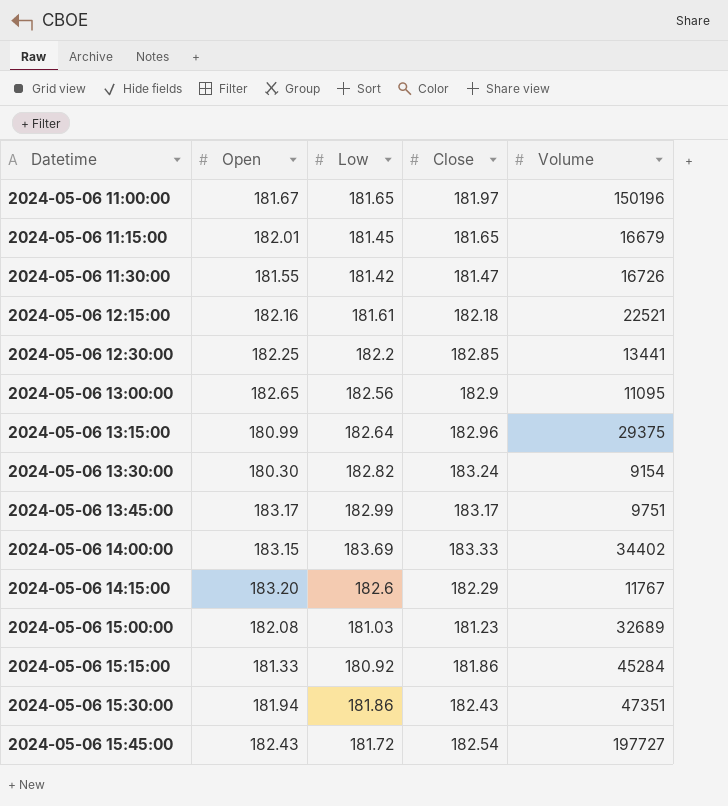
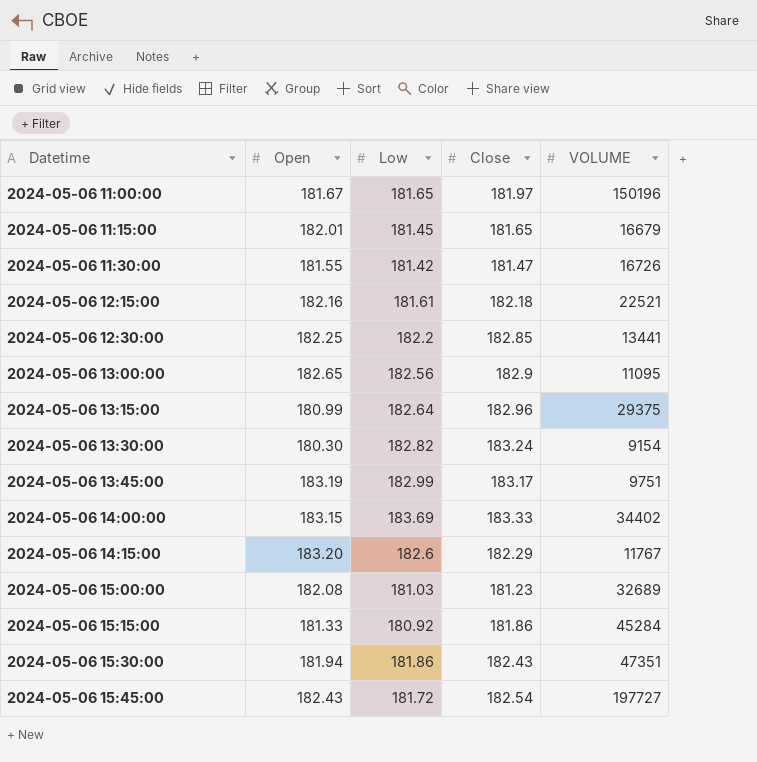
column name: Volume -> VOLUME
2024-05-06 13:45:00 | Open: 183.17 -> 183.19

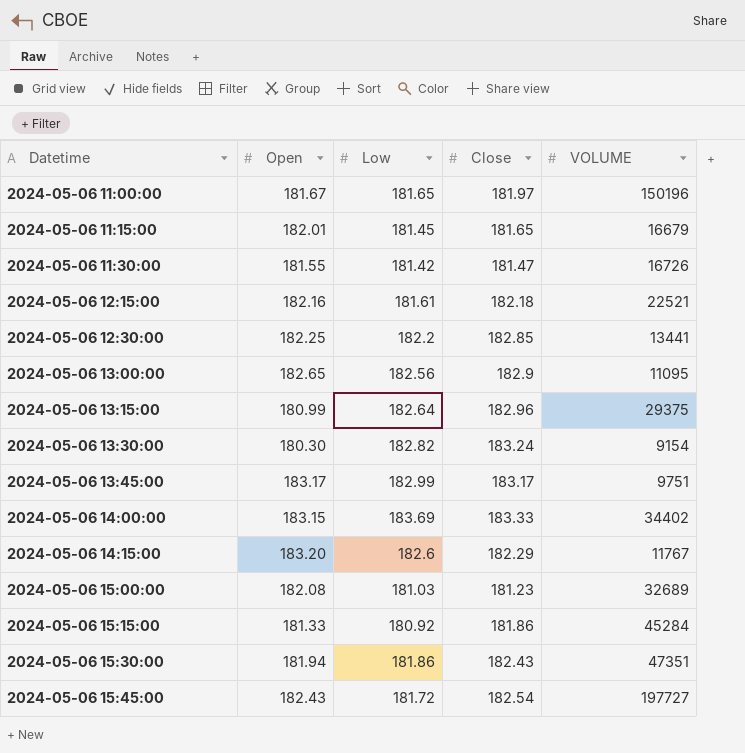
2024-05-06 13:45:00 | Open: 183.19 -> 183.17

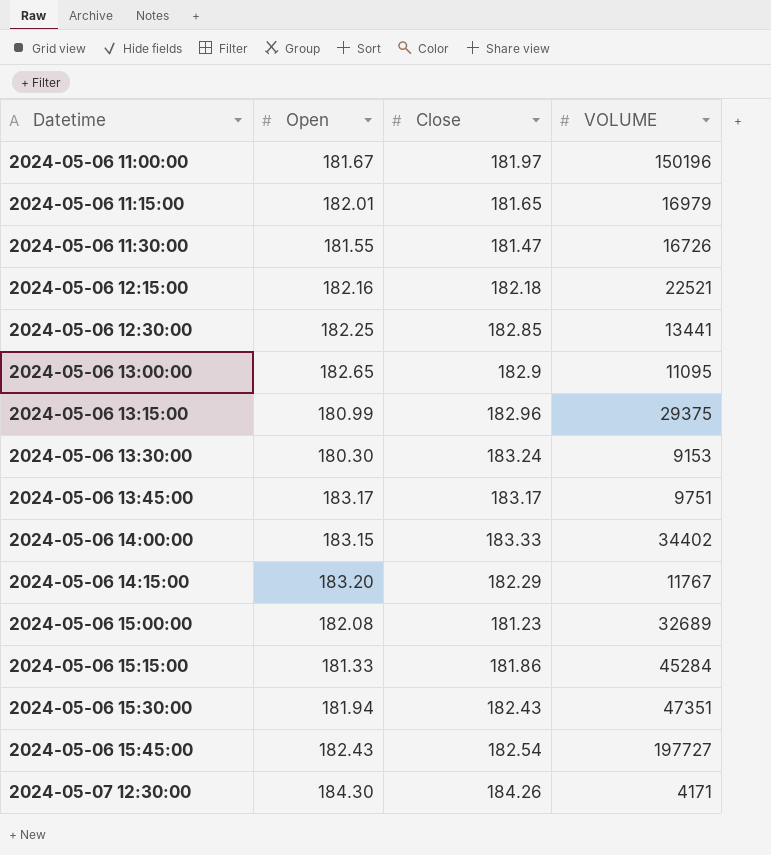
column Low | position: 3 -> none
2024-05-06 11:15:00 | VOLUME: 16679 -> 16979
2024-05-06 13:30:00 | VOLUME: 9154 -> 9153
row 2024-05-07 12:30:00: none -> 184.30 | 184.26 | 4171

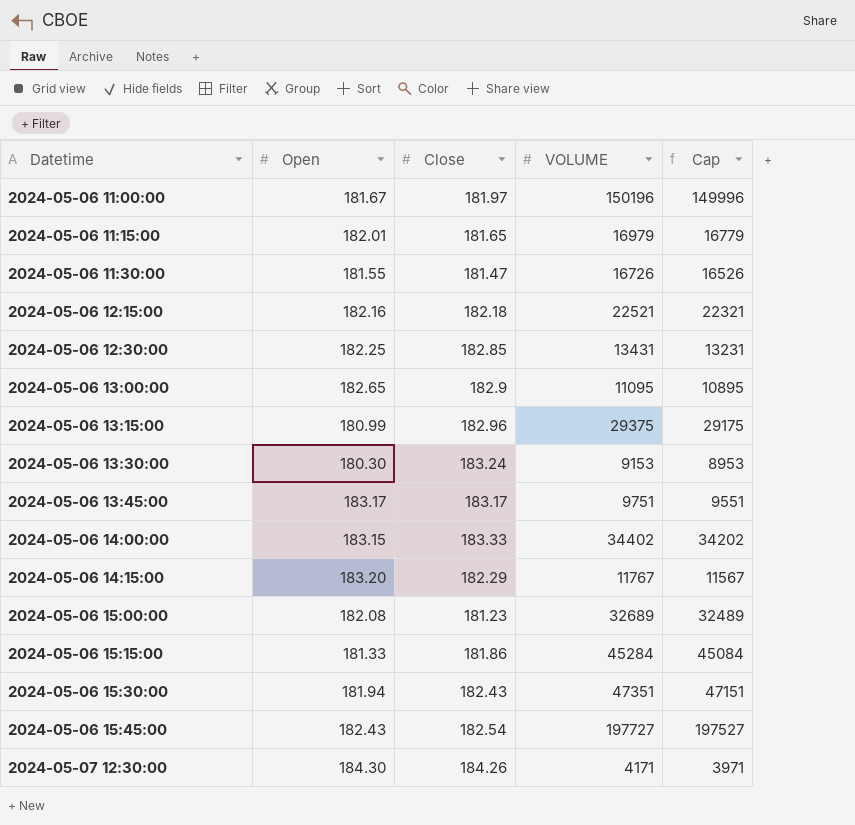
column Cap | formula: none -> [VOLUME] - 200
2024-05-06 12:30:00 | VOLUME: 13441 -> 13431

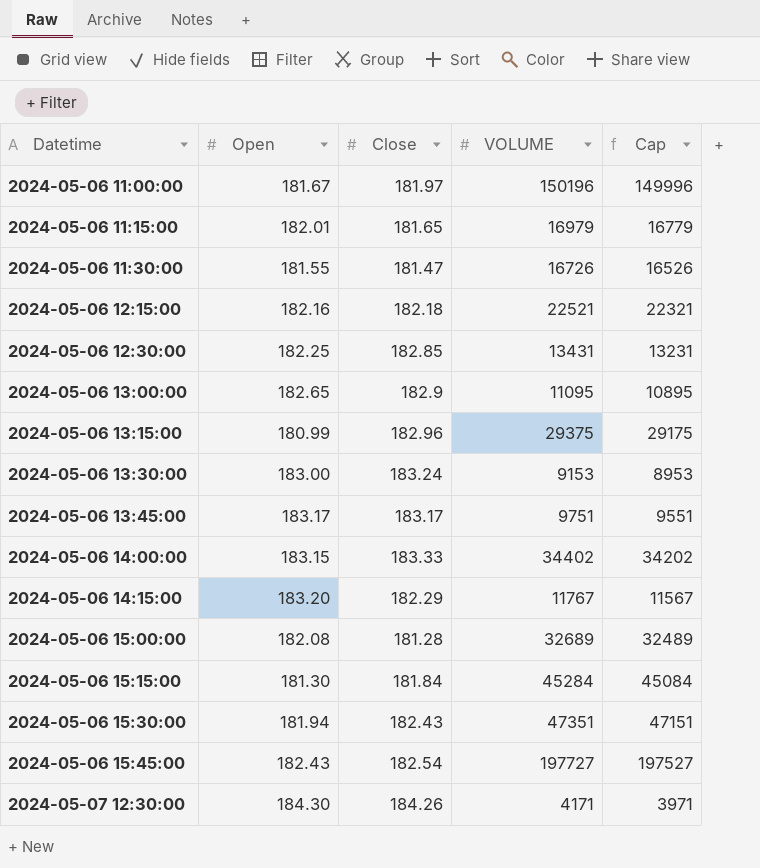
2024-05-06 13:30:00 | Open: 180.30 -> 183.00
2024-05-06 15:00:00 | Close: 181.23 -> 181.28
2024-05-06 15:15:00 | Open: 181.33 -> 181.30
2024-05-06 15:15:00 | Close: 181.86 -> 181.84

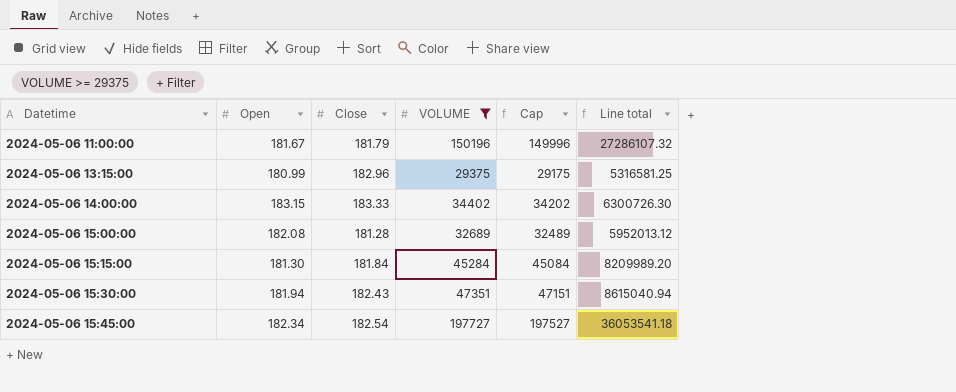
filter: none -> VOLUME >= 29375
column Line total | formula: none -> [Open] * [VOLUME]
2024-05-06 11:00:00 | Close: 181.97 -> 181.79
2024-05-06 15:45:00 | Open: 182.43 -> 182.34

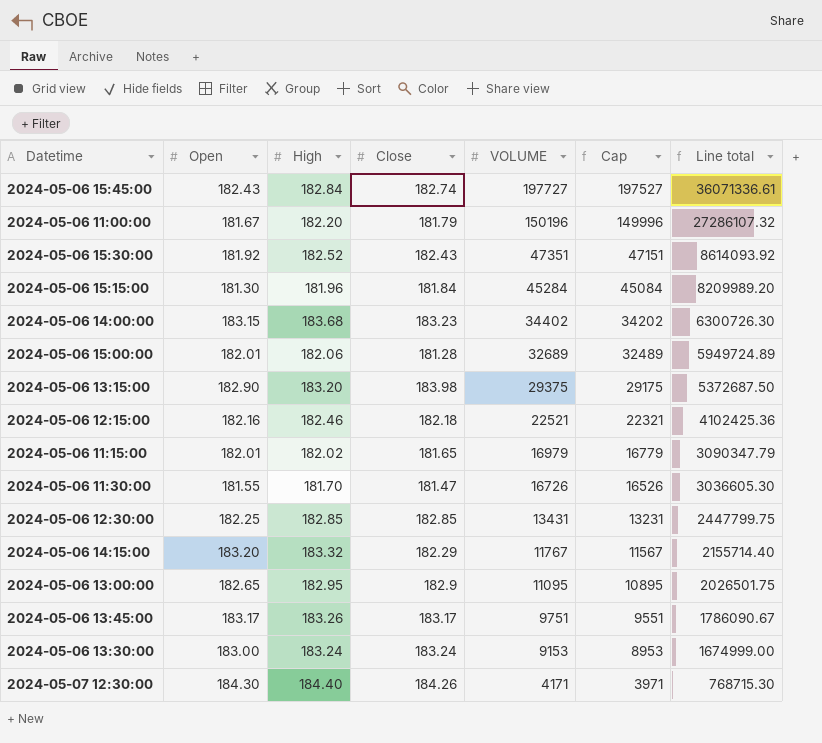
filter: VOLUME >= 29375 -> none
row order: Datetime ascending -> VOLUME descending
column High | position: none -> 3
2024-05-06 15:45:00 | Open: 182.34 -> 182.43
2024-05-06 15:45:00 | Close: 182.54 -> 182.74
2024-05-06 15:45:00 | Line total: 36053541.18 -> 36071336.61
2024-05-06 15:30:00 | Open: 181.94 -> 181.92
2024-05-06 15:30:00 | Line total: 8615040.94 -> 8614093.92
2024-05-06 14:00:00 | Close: 183.33 -> 183.23
2024-05-06 15:00:00 | Open: 182.08 -> 182.01
2024-05-06 15:00:00 | Line total: 5952013.12 -> 5949724.89
2024-05-06 13:15:00 | Open: 180.99 -> 182.90
2024-05-06 13:15:00 | Close: 182.96 -> 183.98
2024-05-06 13:15:00 | Line total: 5316581.25 -> 5372687.50

